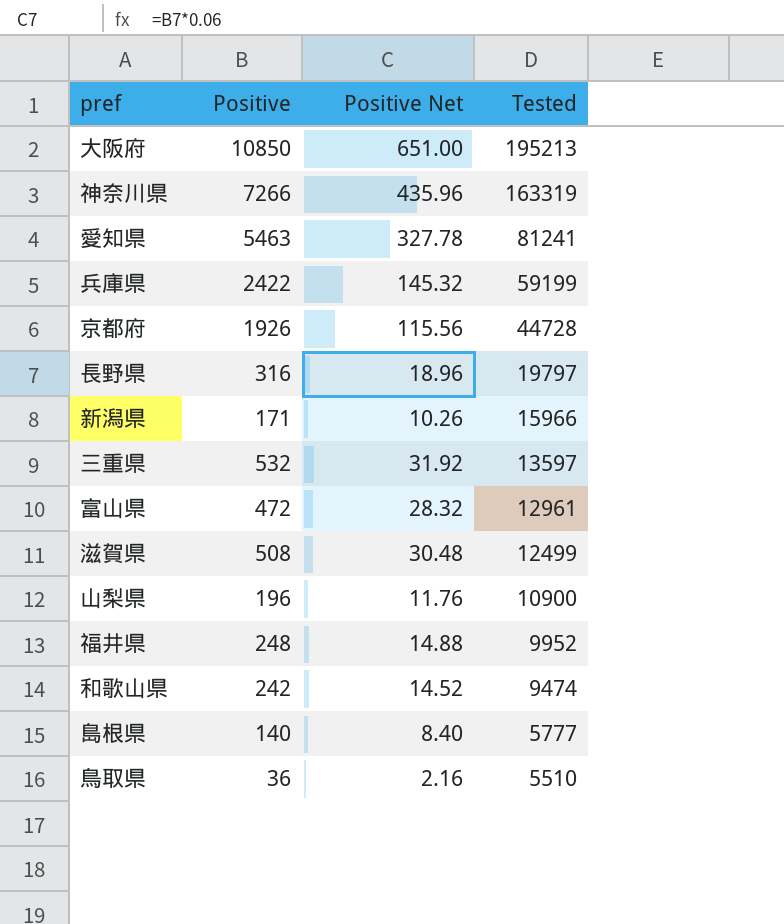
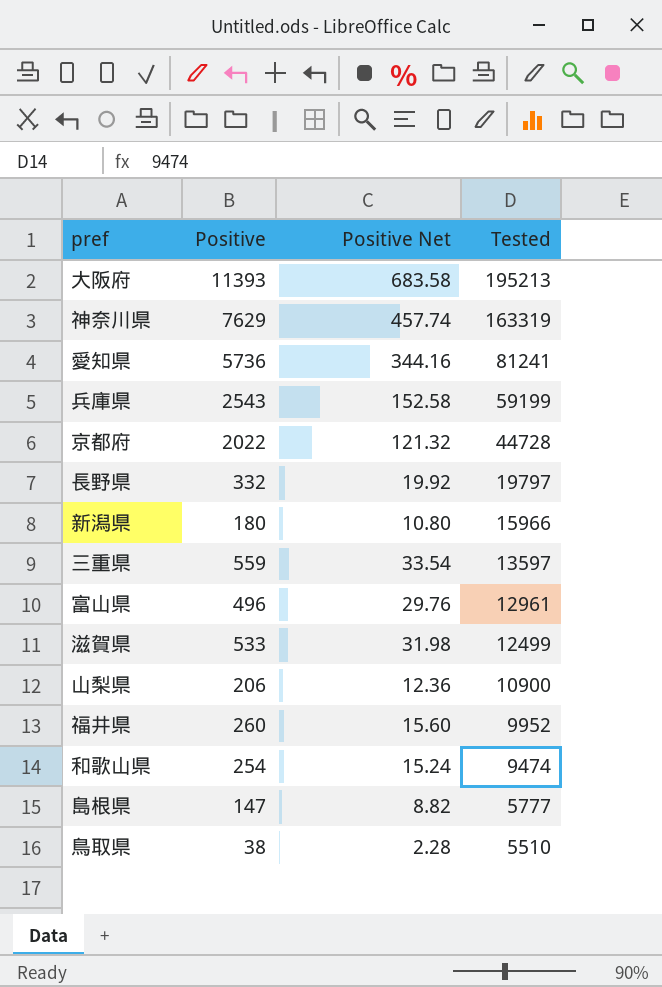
大阪府 | Positive: 10850 -> 11393
大阪府 | Positive Net: 651.00 -> 683.58
神奈川県 | Positive: 7266 -> 7629
神奈川県 | Positive Net: 435.96 -> 457.74
愛知県 | Positive: 5463 -> 5736
愛知県 | Positive Net: 327.78 -> 344.16
兵庫県 | Positive: 2422 -> 2543
兵庫県 | Positive Net: 145.32 -> 152.58
京都府 | Positive: 1926 -> 2022
京都府 | Positive Net: 115.56 -> 121.32
長野県 | Positive: 316 -> 332
長野県 | Positive Net: 18.96 -> 19.92
新潟県 | Positive: 171 -> 180
新潟県 | Positive Net: 10.26 -> 10.80
三重県 | Positive: 532 -> 559
三重県 | Positive Net: 31.92 -> 33.54
富山県 | Positive: 472 -> 496
富山県 | Positive Net: 28.32 -> 29.76
滋賀県 | Positive: 508 -> 533
滋賀県 | Positive Net: 30.48 -> 31.98
山梨県 | Positive: 196 -> 206
山梨県 | Positive Net: 11.76 -> 12.36
福井県 | Positive: 248 -> 260
福井県 | Positive Net: 14.88 -> 15.60
和歌山県 | Positive: 242 -> 254
和歌山県 | Positive Net: 14.52 -> 15.24
島根県 | Positive: 140 -> 147
島根県 | Positive Net: 8.40 -> 8.82
鳥取県 | Positive: 36 -> 38
鳥取県 | Positive Net: 2.16 -> 2.28

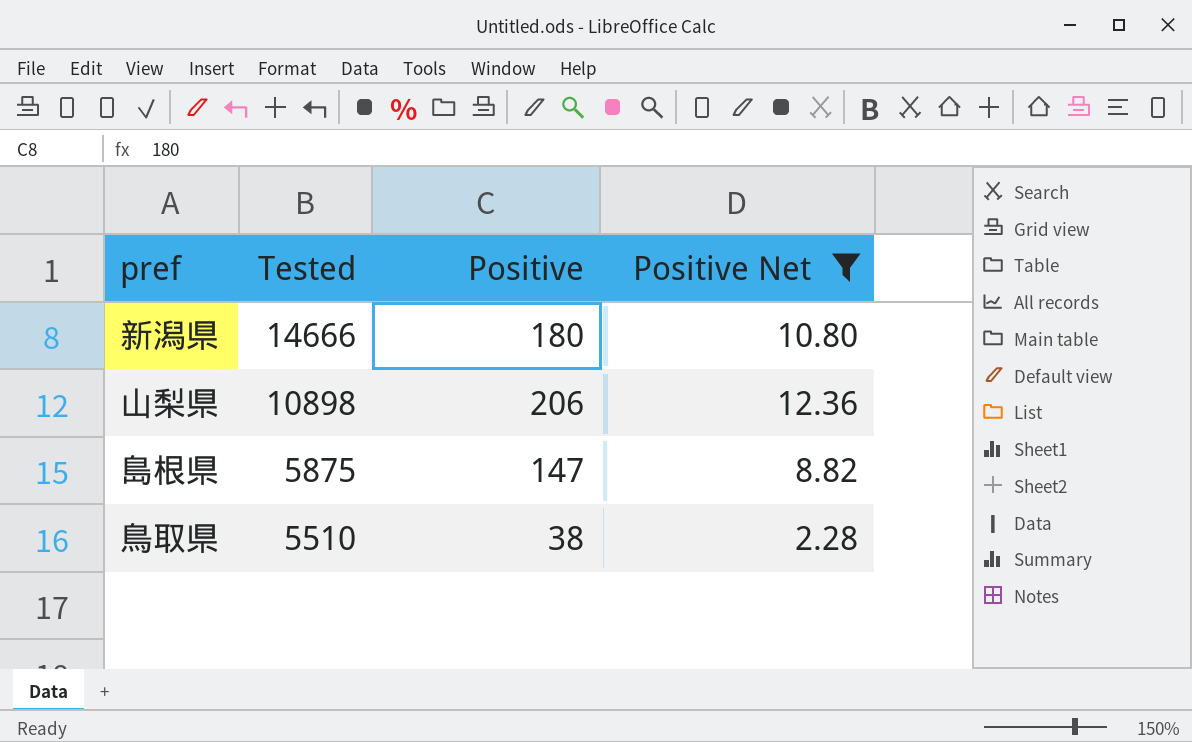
filter: none -> Positive Net <= 12.36
column Tested | position: 4 -> 2
新潟県 | Tested: 15966 -> 14666
山梨県 | Tested: 10900 -> 10898
島根県 | Tested: 5777 -> 5875

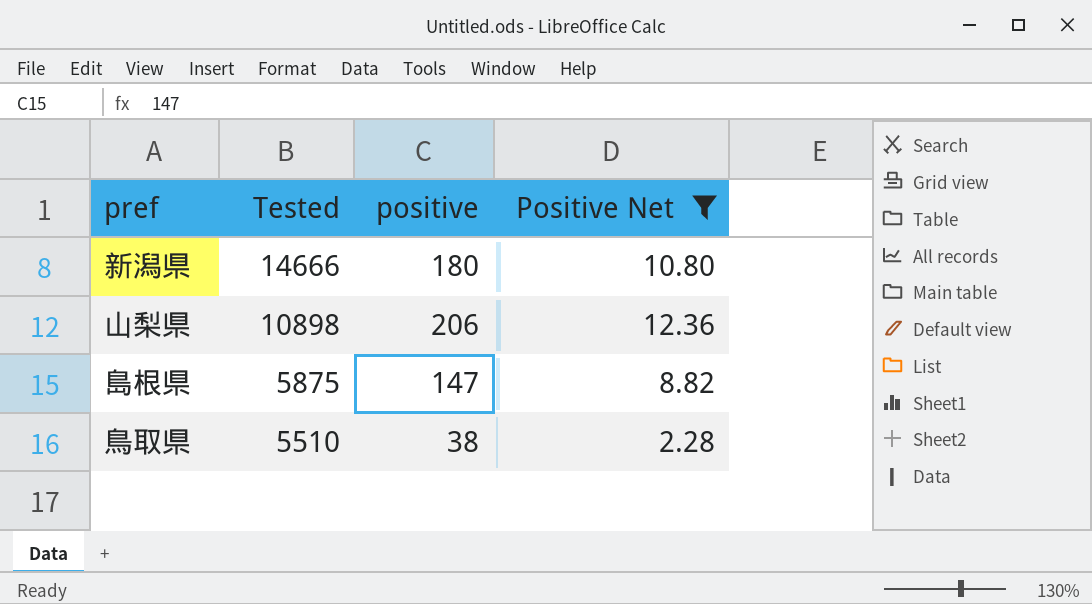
column name: Positive -> positive

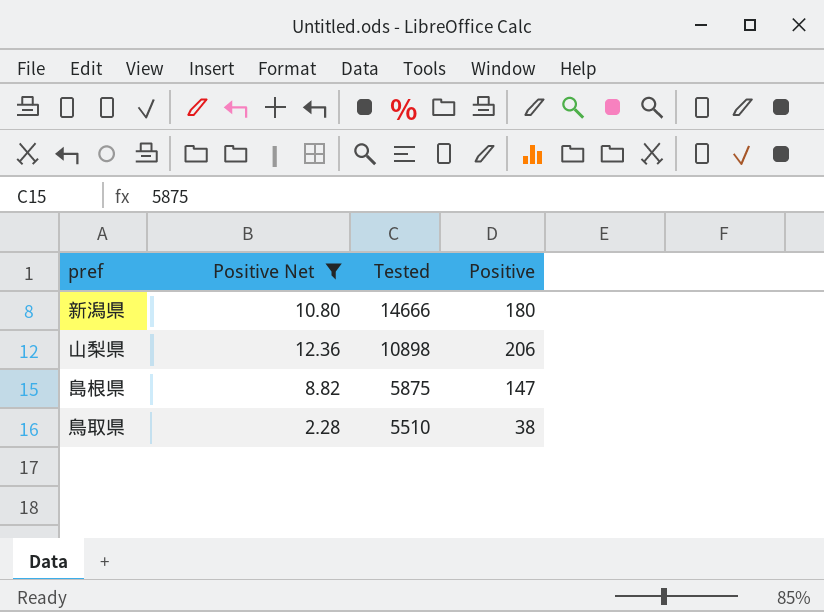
column Positive Net | position: 4 -> 2
column name: positive -> Positive

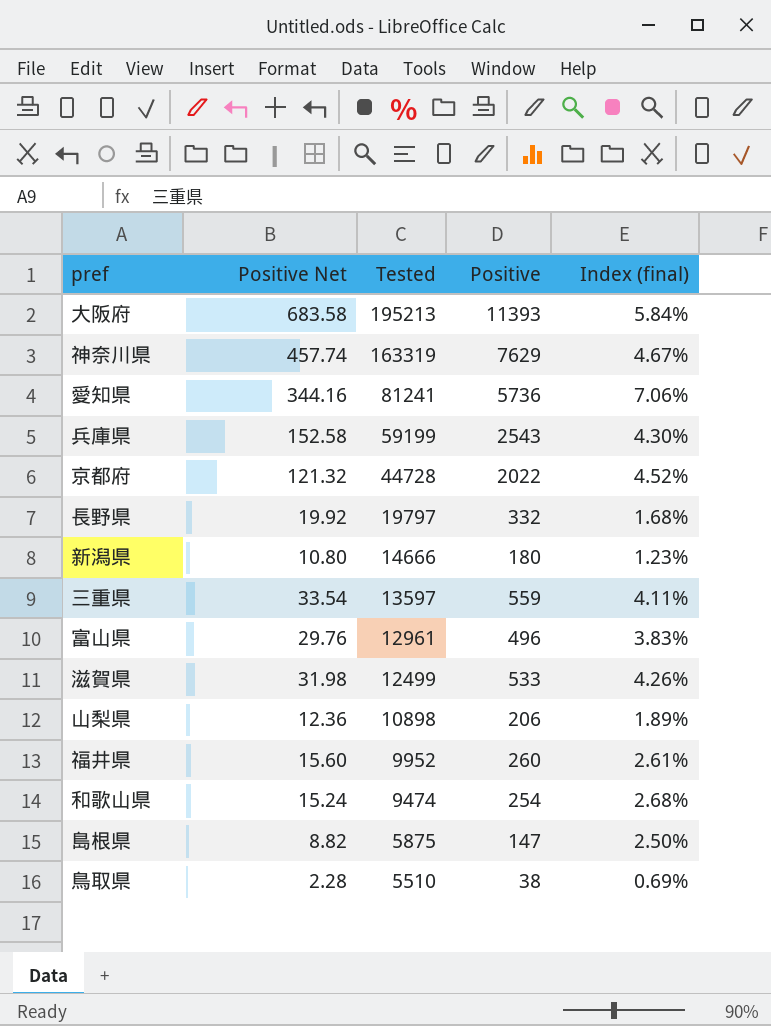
filter: Positive Net <= 12.36 -> none
column Index (final) | formula: none -> [Positive] / [Tested]

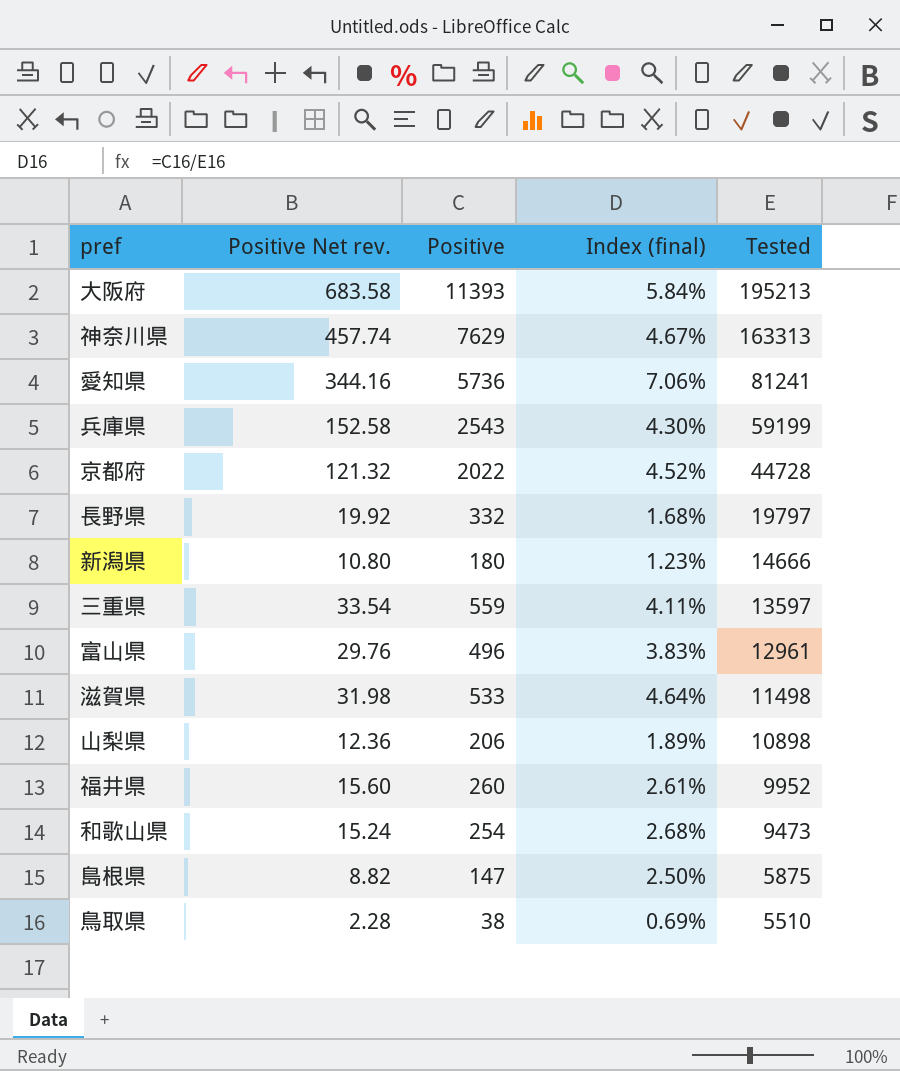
column name: Positive Net -> Positive Net rev.
column Tested | position: 3 -> 5
神奈川県 | Tested: 163319 -> 163313
滋賀県 | Index (final): 4.26% -> 4.64%
滋賀県 | Tested: 12499 -> 11498
和歌山県 | Tested: 9474 -> 9473

